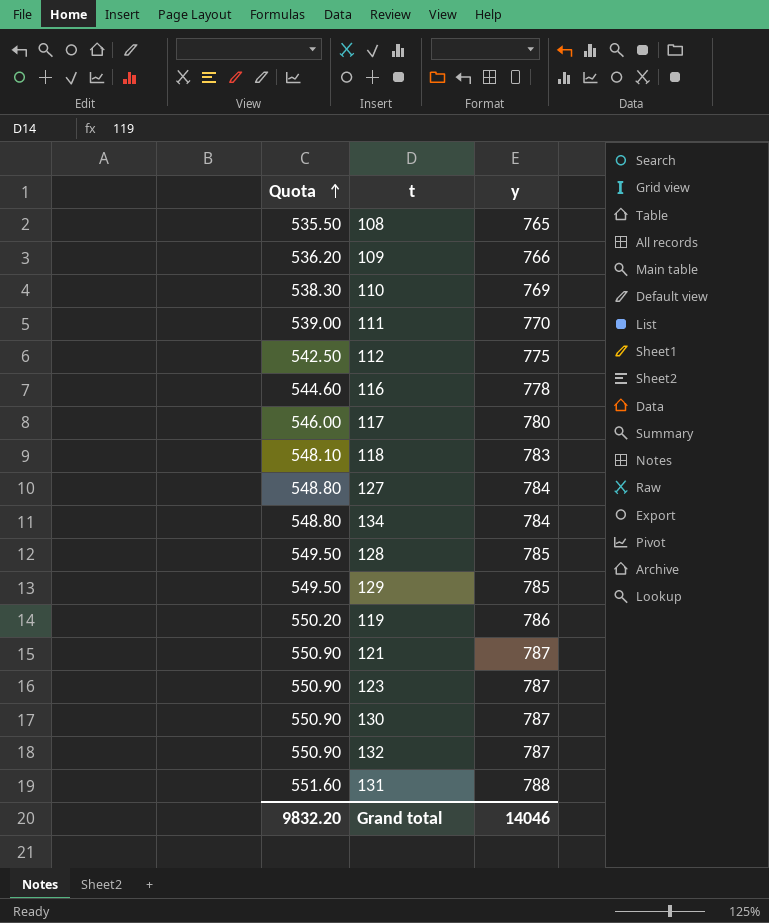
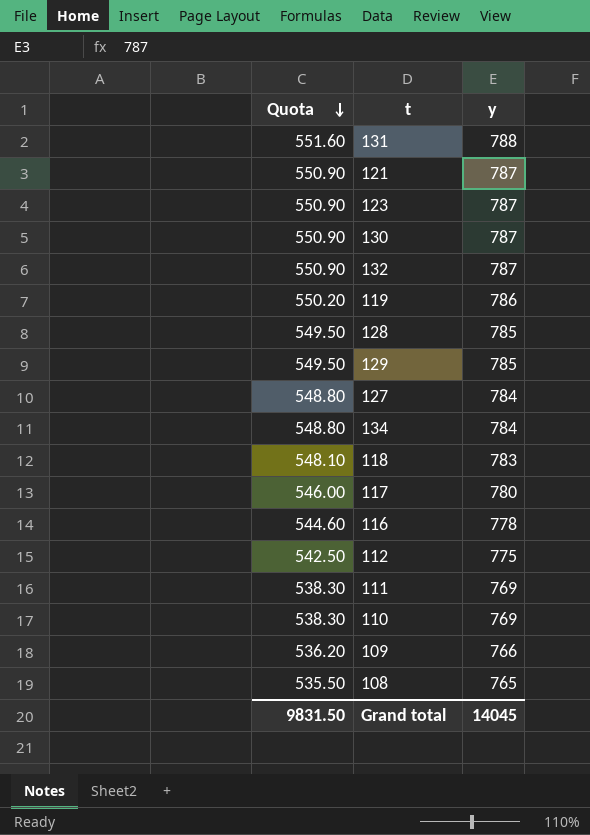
row order: Quota ascending -> Quota descending
111 | Quota: 539.00 -> 538.30
111 | y: 770 -> 769
Grand total | Quota: 9832.20 -> 9831.50
Grand total | y: 14046 -> 14045

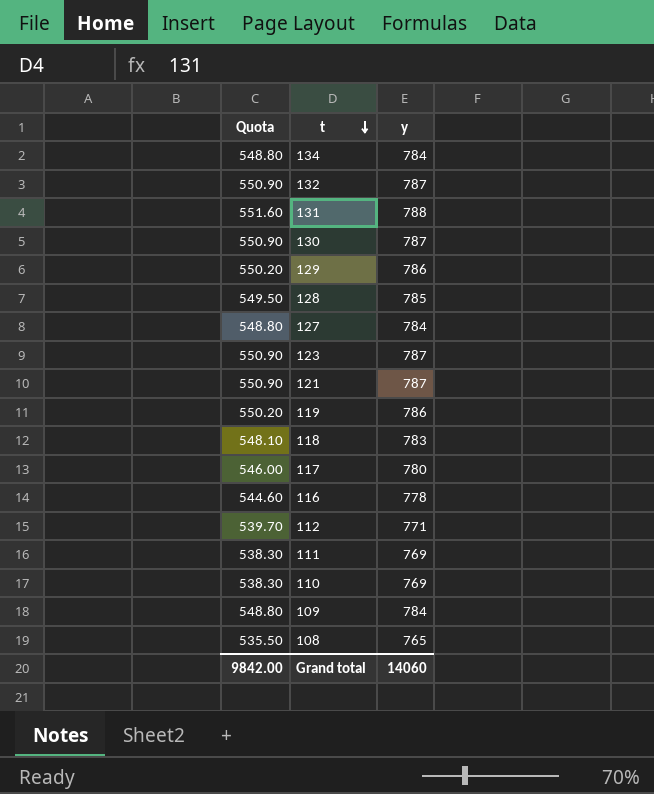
row order: Quota descending -> t descending
129 | Quota: 549.50 -> 550.20
129 | y: 785 -> 786
112 | Quota: 542.50 -> 539.70
112 | y: 775 -> 771
109 | Quota: 536.20 -> 548.80
109 | y: 766 -> 784
Grand total | Quota: 9831.50 -> 9842.00
Grand total | y: 14045 -> 14060

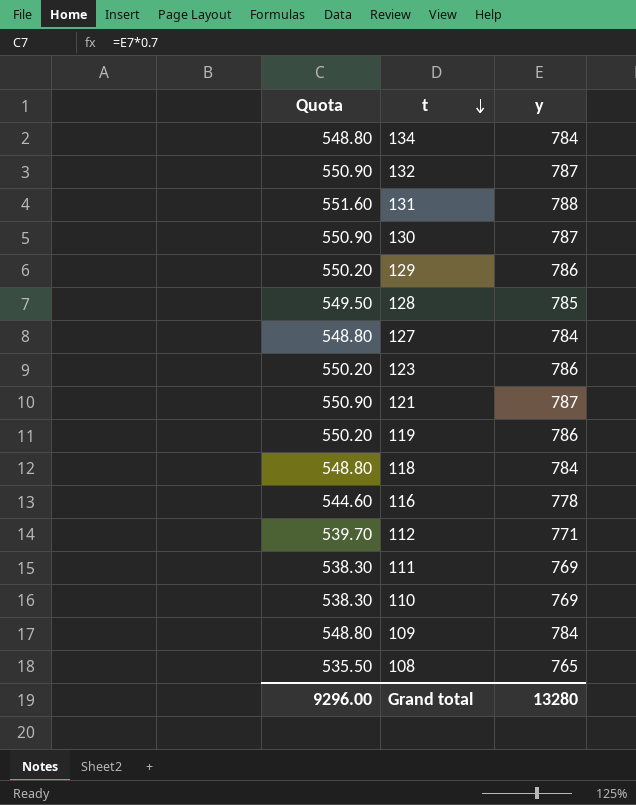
row 117: 546.00 | 780 -> none
123 | Quota: 550.90 -> 550.20
123 | y: 787 -> 786
118 | Quota: 548.10 -> 548.80
118 | y: 783 -> 784
Grand total | Quota: 9842.00 -> 9296.00
Grand total | y: 14060 -> 13280

